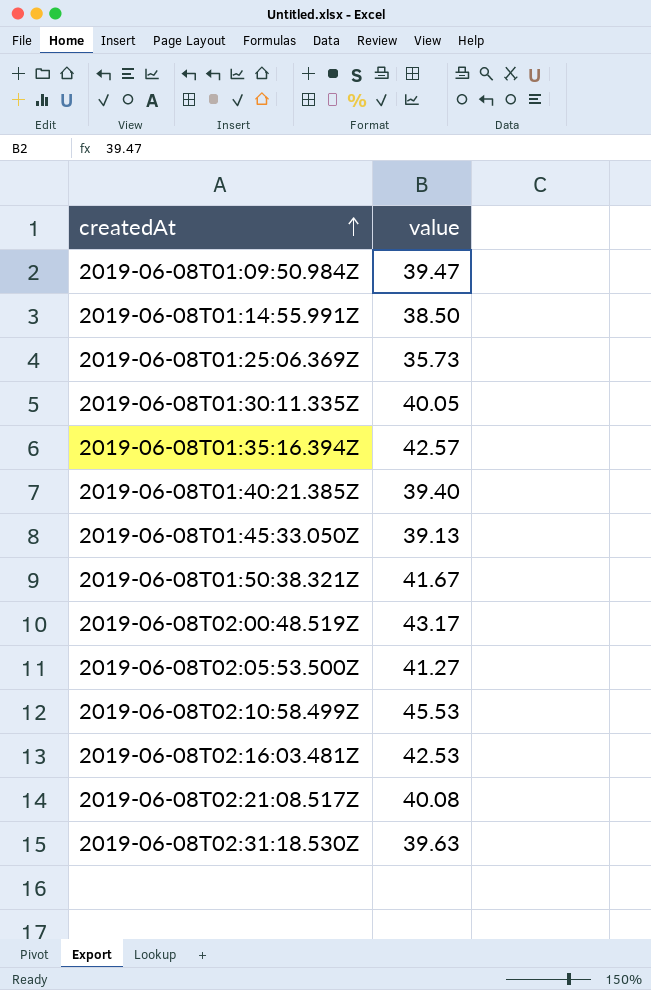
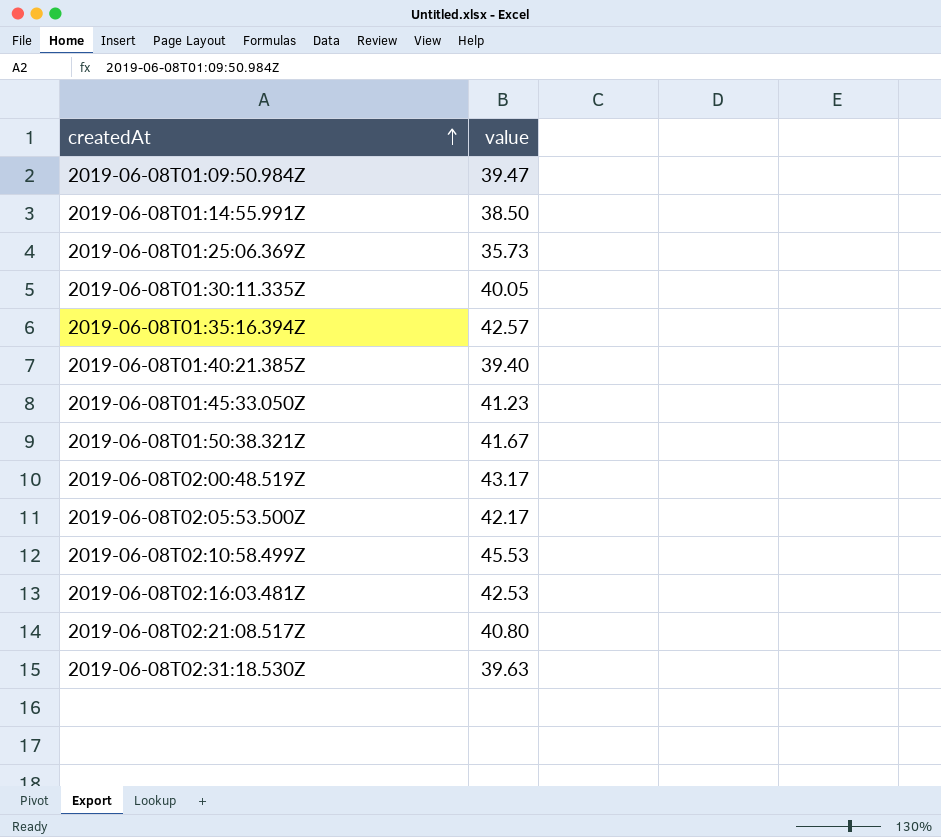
2019-06-08T01:45:33.050Z | value: 39.13 -> 41.23
2019-06-08T02:05:53.500Z | value: 41.27 -> 42.17
2019-06-08T02:21:08.517Z | value: 40.08 -> 40.80

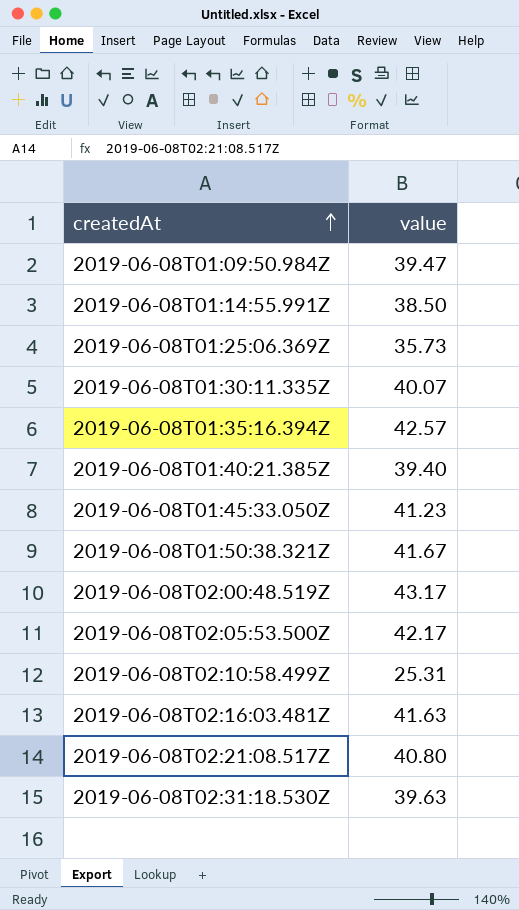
2019-06-08T01:30:11.335Z | value: 40.05 -> 40.07
2019-06-08T02:10:58.499Z | value: 45.53 -> 25.31
2019-06-08T02:16:03.481Z | value: 42.53 -> 41.63

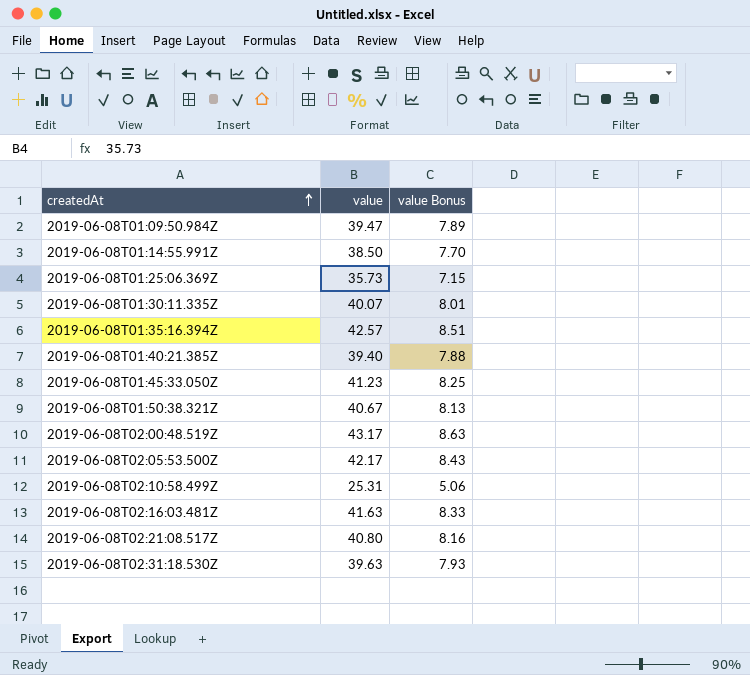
column value Bonus | formula: none -> [value] * 0.2
2019-06-08T01:50:38.321Z | value: 41.67 -> 40.67

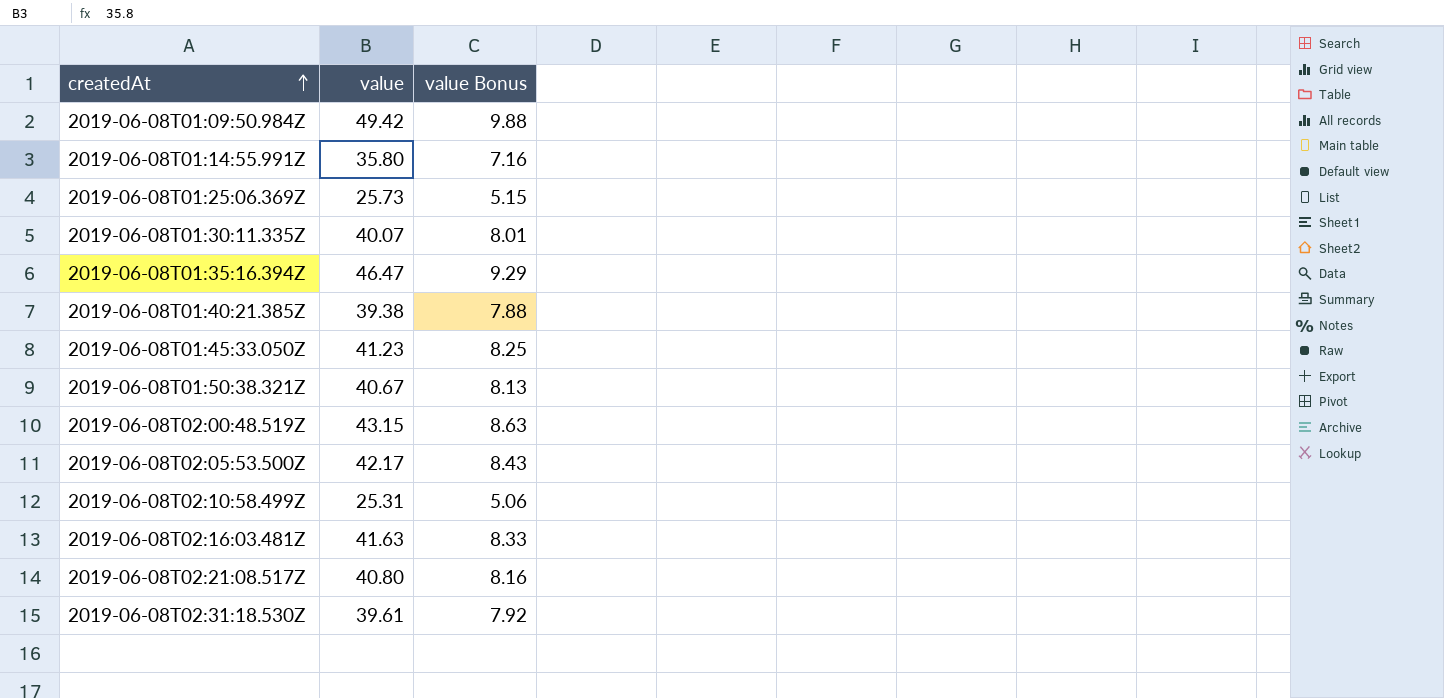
2019-06-08T01:09:50.984Z | value: 39.47 -> 49.42
2019-06-08T01:09:50.984Z | value Bonus: 7.89 -> 9.88
2019-06-08T01:14:55.991Z | value: 38.50 -> 35.80
2019-06-08T01:14:55.991Z | value Bonus: 7.70 -> 7.16
2019-06-08T01:25:06.369Z | value: 35.73 -> 25.73
2019-06-08T01:25:06.369Z | value Bonus: 7.15 -> 5.15
2019-06-08T01:35:16.394Z | value: 42.57 -> 46.47
2019-06-08T01:35:16.394Z | value Bonus: 8.51 -> 9.29
2019-06-08T01:40:21.385Z | value: 39.40 -> 39.38
2019-06-08T02:00:48.519Z | value: 43.17 -> 43.15
2019-06-08T02:31:18.530Z | value: 39.63 -> 39.61
2019-06-08T02:31:18.530Z | value Bonus: 7.93 -> 7.92

